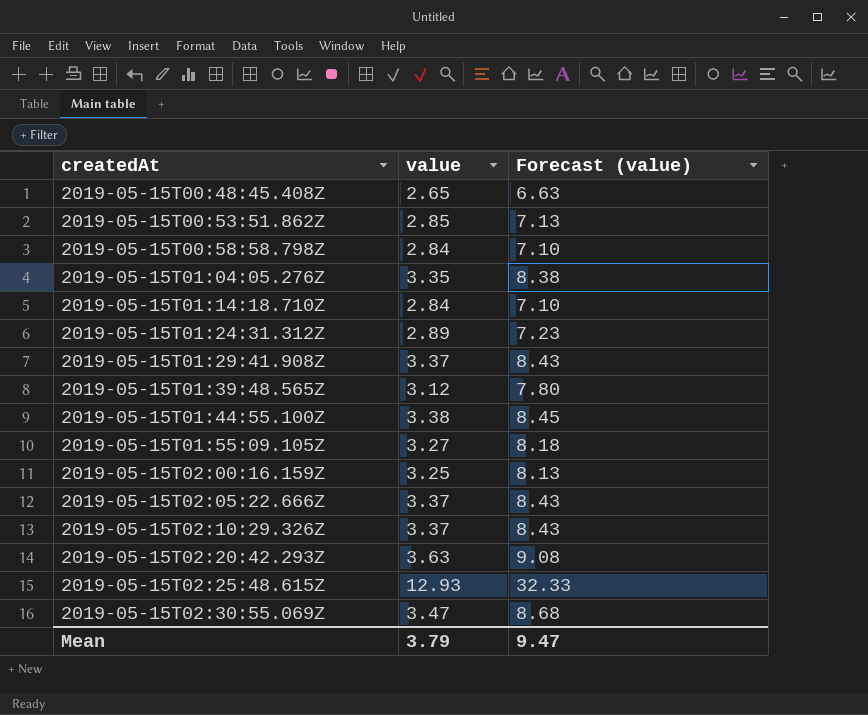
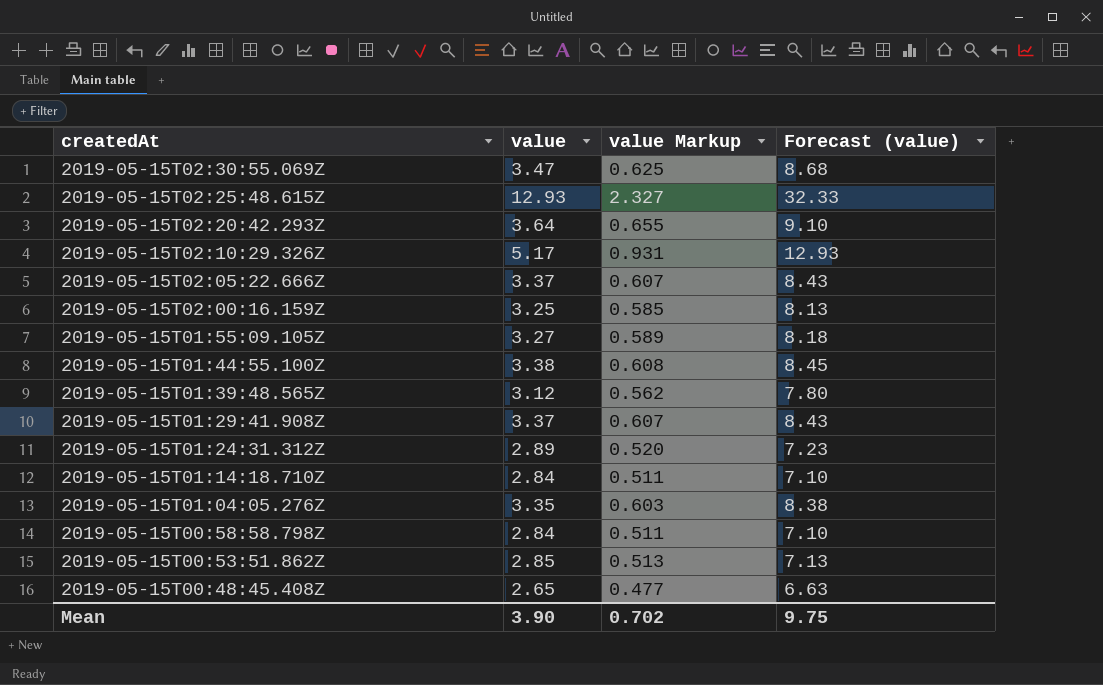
row order: createdAt ascending -> createdAt descending
column value Markup | formula: none -> [value] * 0.18
2019-05-15T02:20:42.293Z | value: 3.63 -> 3.64
2019-05-15T02:20:42.293Z | Forecast (value): 9.08 -> 9.10
2019-05-15T02:10:29.326Z | value: 3.37 -> 5.17
2019-05-15T02:10:29.326Z | Forecast (value): 8.43 -> 12.93
Mean | value: 3.79 -> 3.90
Mean | Forecast (value): 9.47 -> 9.75

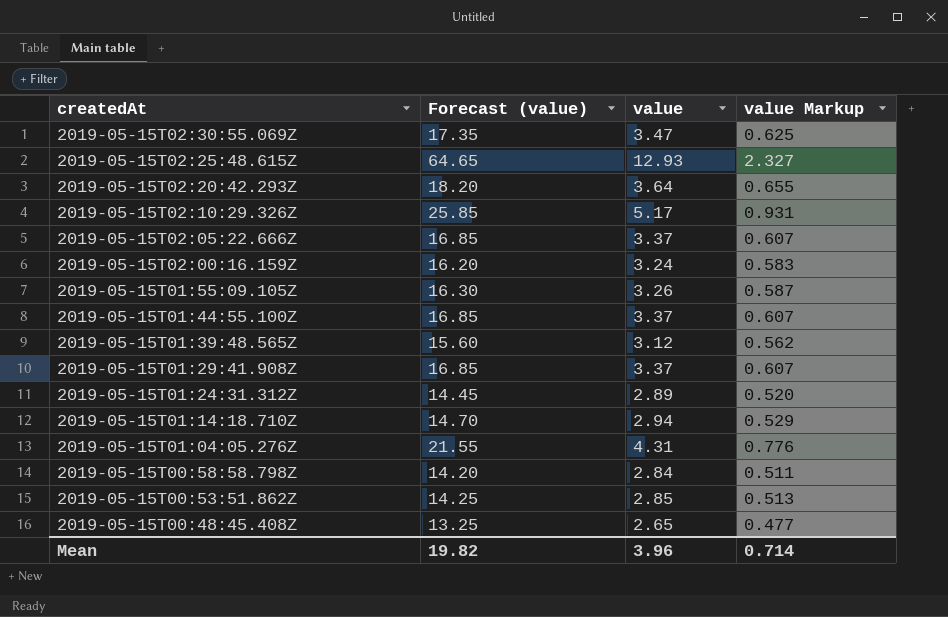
column Forecast (value) | formula: [value] * 2.5 -> [value] * 5
column Forecast (value) | position: 4 -> 2
2019-05-15T02:00:16.159Z | value: 3.25 -> 3.24
2019-05-15T02:00:16.159Z | value Markup: 0.585 -> 0.583
2019-05-15T01:55:09.105Z | value: 3.27 -> 3.26
2019-05-15T01:55:09.105Z | value Markup: 0.589 -> 0.587
2019-05-15T01:44:55.100Z | value: 3.38 -> 3.37
2019-05-15T01:44:55.100Z | value Markup: 0.608 -> 0.607
2019-05-15T01:14:18.710Z | value: 2.84 -> 2.94
2019-05-15T01:14:18.710Z | value Markup: 0.511 -> 0.529
2019-05-15T01:04:05.276Z | value: 3.35 -> 4.31
2019-05-15T01:04:05.276Z | value Markup: 0.603 -> 0.776
Mean | Forecast (value): 9.75 -> 19.82
Mean | value: 3.90 -> 3.96
Mean | value Markup: 0.702 -> 0.714

